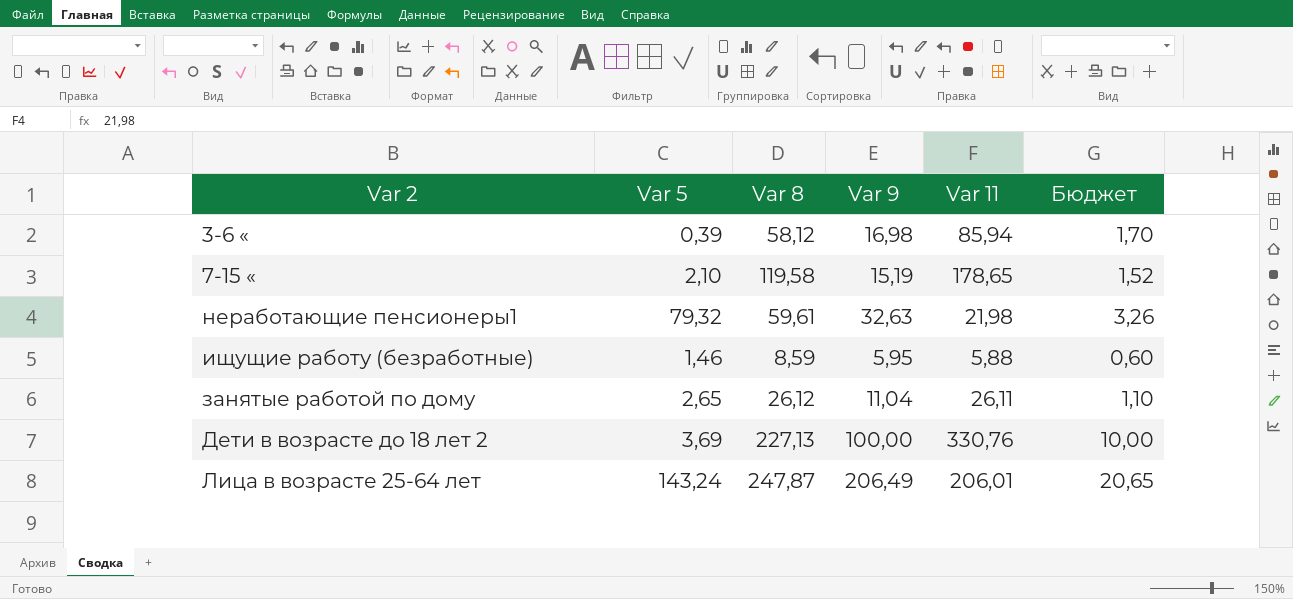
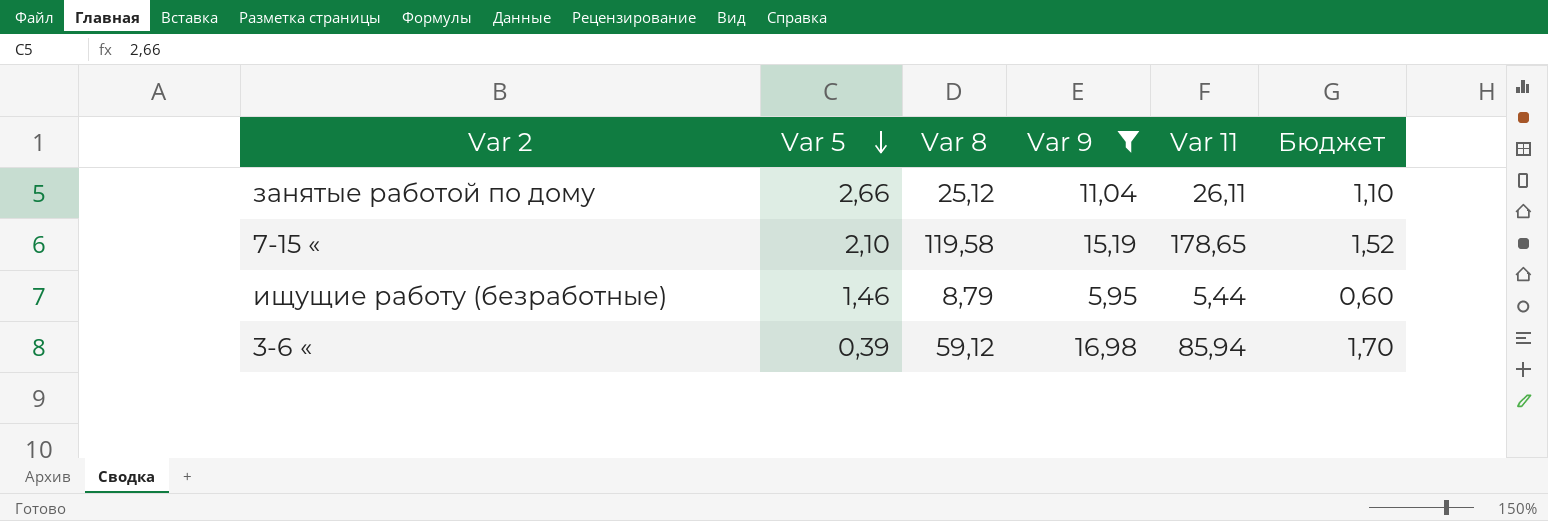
filter: none -> Var 9 <= 16,98
row order: none -> Var 5 descending
занятые работой по дому | Var 5: 2,65 -> 2,66
занятые работой по дому | Var 8: 26,12 -> 25,12
ищущие работу (безработные) | Var 8: 8,59 -> 8,79
ищущие работу (безработные) | Var 11: 5,88 -> 5,44
3-6 « | Var 8: 58,12 -> 59,12

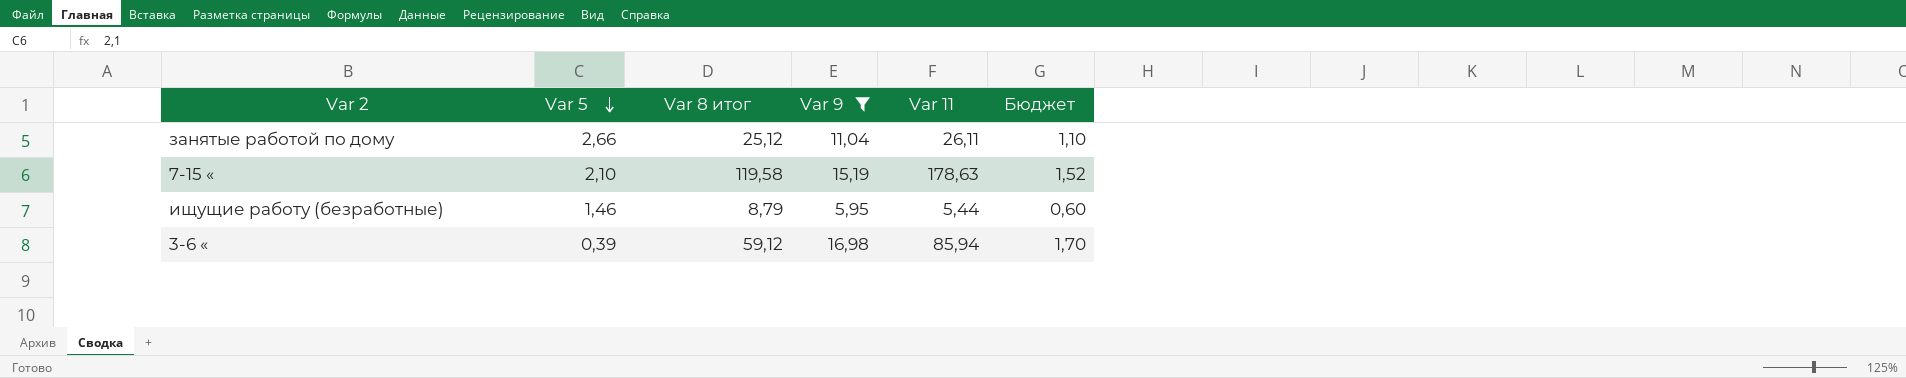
column name: Var 8 -> Var 8 итог
7-15 « | Var 11: 178,65 -> 178,63

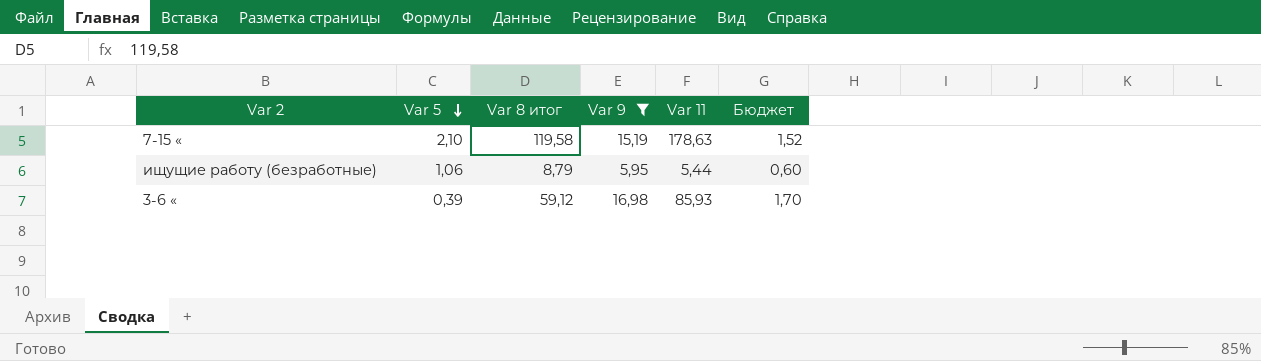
row занятые работой по дому: 2,66 | 25,12 | 11,04 | 26,11 | 1,10 -> none
ищущие работу (безработные) | Var 5: 1,46 -> 1,06
3-6 « | Var 11: 85,94 -> 85,93

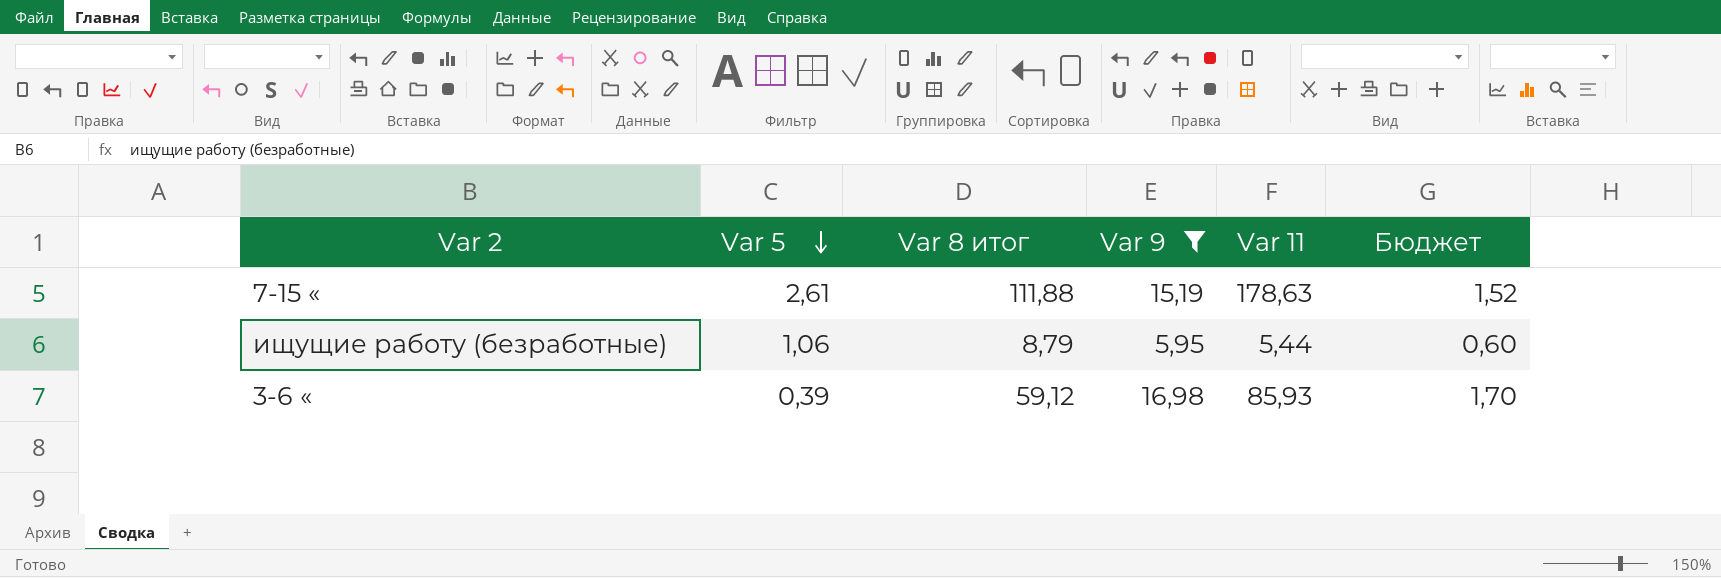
7-15 « | Var 5: 2,10 -> 2,61
7-15 « | Var 8 итог: 119,58 -> 111,88

